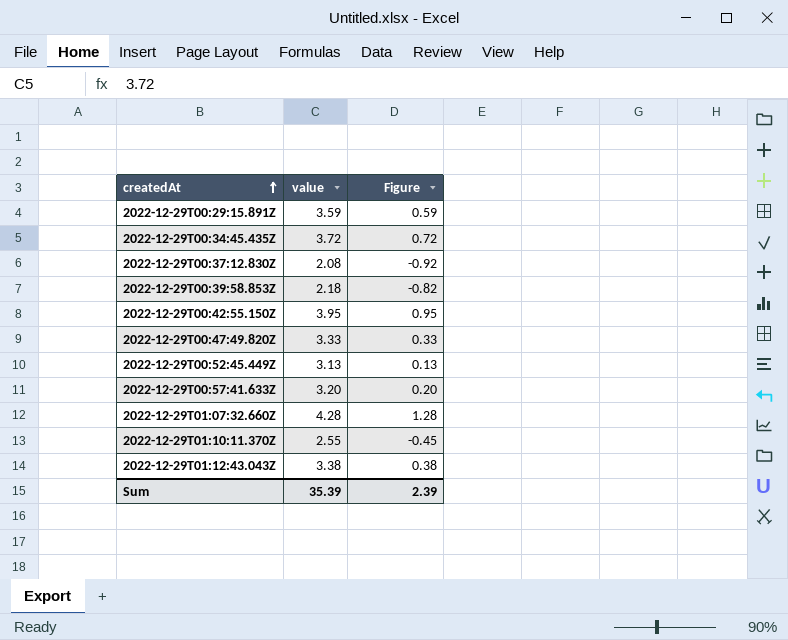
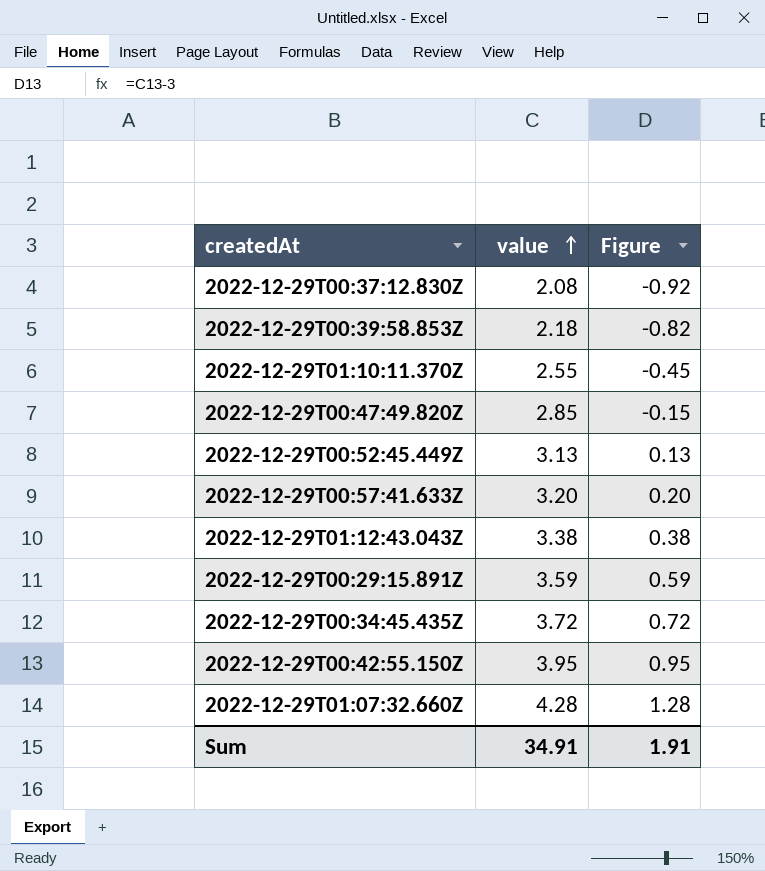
row order: createdAt ascending -> value ascending
2022-12-29T00:47:49.820Z | value: 3.33 -> 2.85
2022-12-29T00:47:49.820Z | Figure: 0.33 -> -0.15
Sum | value: 35.39 -> 34.91
Sum | Figure: 2.39 -> 1.91

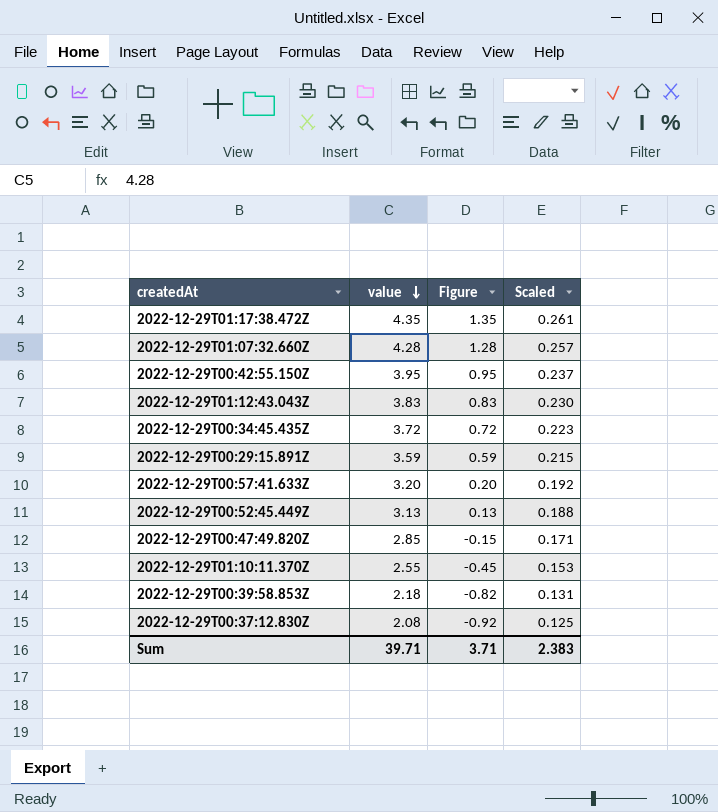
row order: value ascending -> value descending
column Scaled | formula: none -> [value] * 0.06
row 2022-12-29T01:17:38.472Z: none -> 4.35 | 1.35 | 0.261
2022-12-29T01:12:43.043Z | value: 3.38 -> 3.83
2022-12-29T01:12:43.043Z | Figure: 0.38 -> 0.83
Sum | value: 34.91 -> 39.71
Sum | Figure: 1.91 -> 3.71

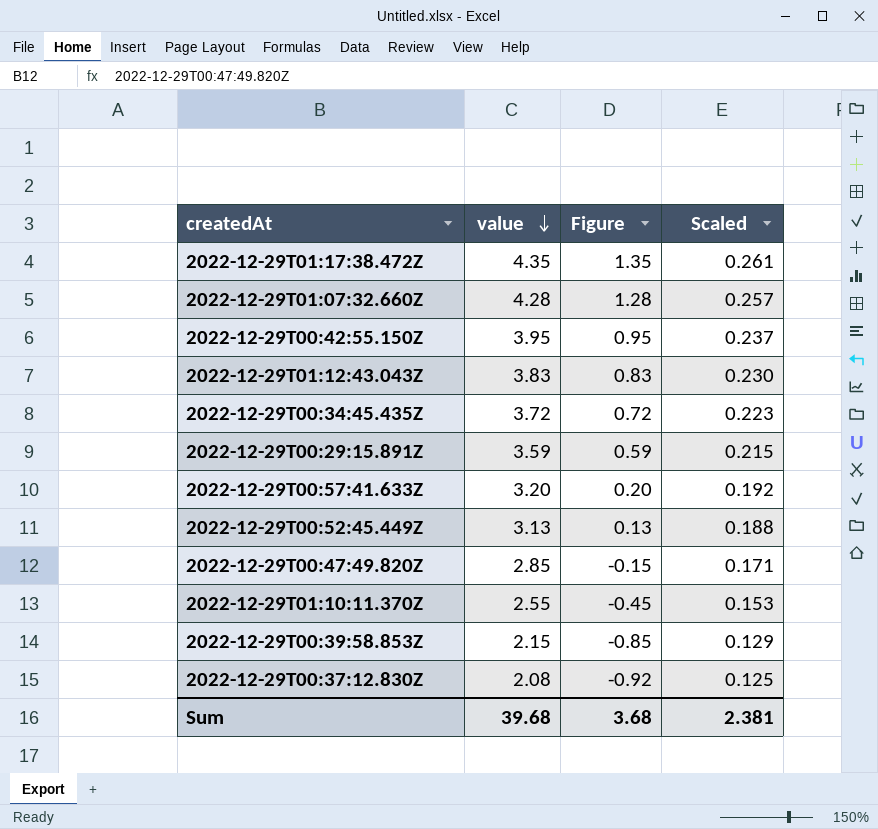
2022-12-29T00:39:58.853Z | value: 2.18 -> 2.15
2022-12-29T00:39:58.853Z | Figure: -0.82 -> -0.85
2022-12-29T00:39:58.853Z | Scaled: 0.131 -> 0.129
Sum | value: 39.71 -> 39.68
Sum | Figure: 3.71 -> 3.68
Sum | Scaled: 2.383 -> 2.381

